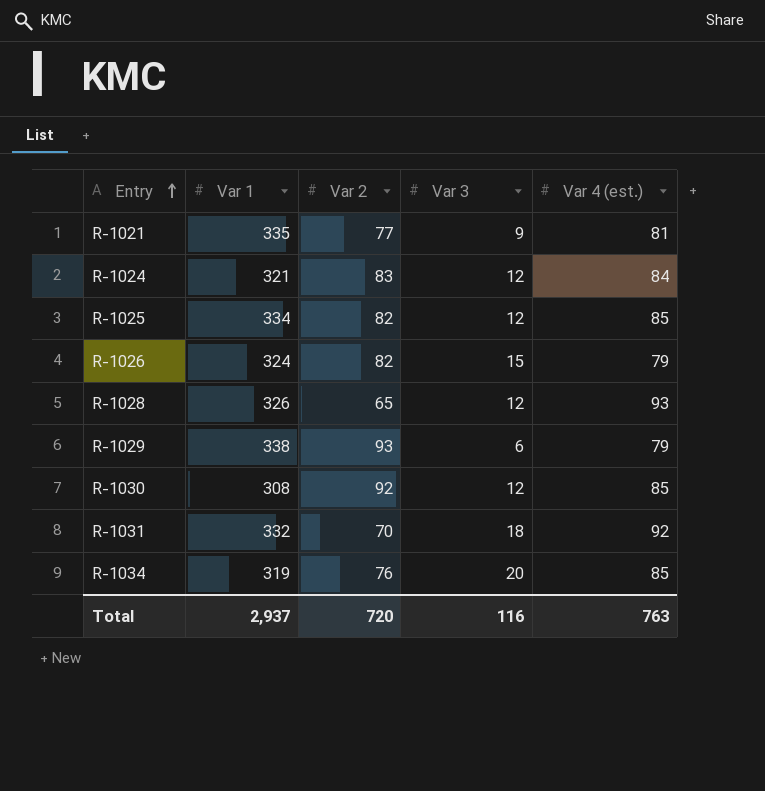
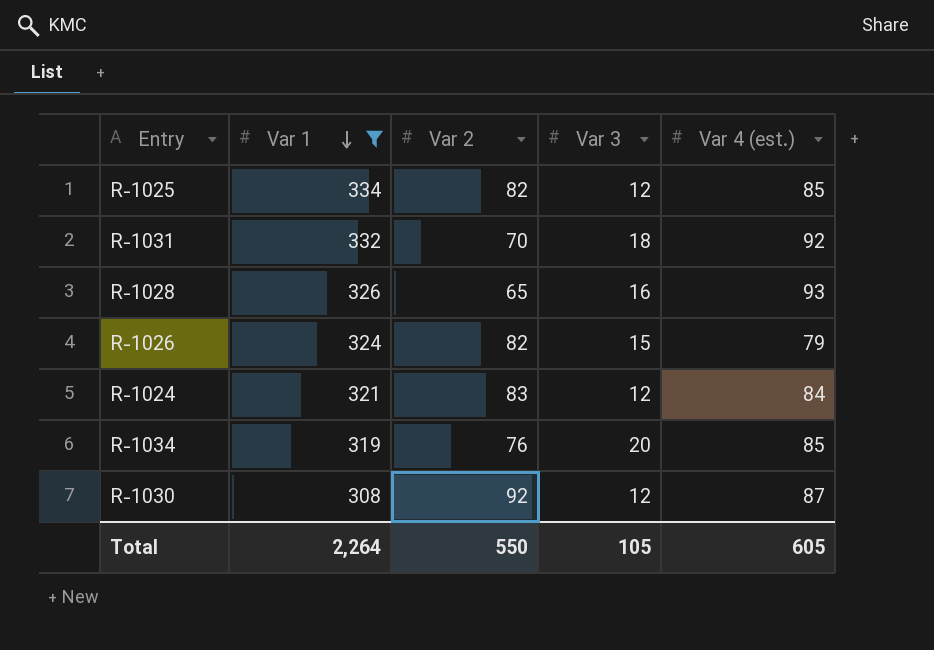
filter: none -> Var 1 <= 334
row order: Entry ascending -> Var 1 descending
R-1028 | Var 3: 12 -> 16
R-1030 | Var 4 (est.): 85 -> 87
Total | Var 1: 2,937 -> 2,264
Total | Var 2: 720 -> 550
Total | Var 3: 116 -> 105
Total | Var 4 (est.): 763 -> 605

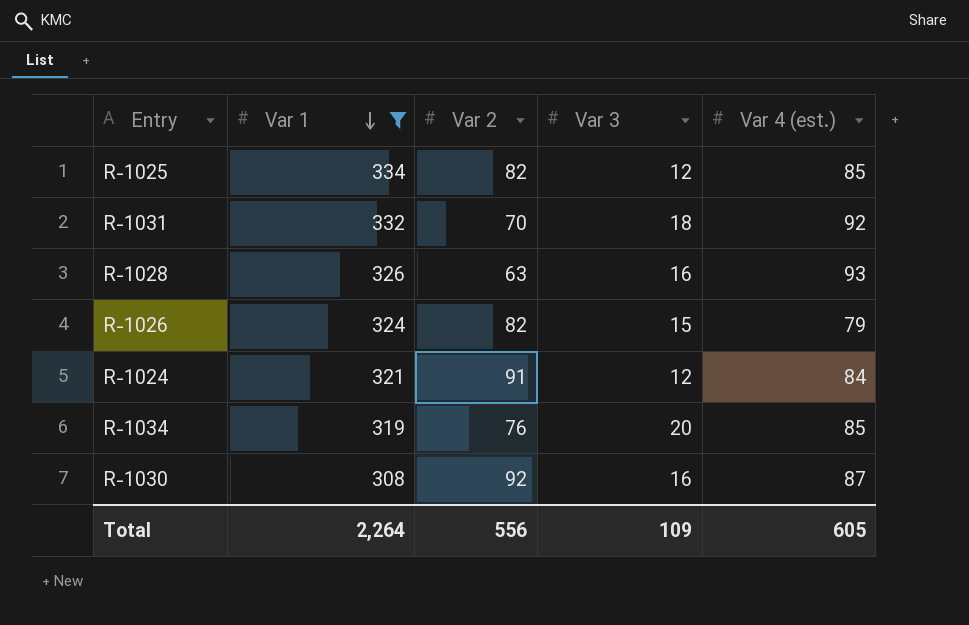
R-1028 | Var 2: 65 -> 63
R-1024 | Var 2: 83 -> 91
R-1030 | Var 3: 12 -> 16
Total | Var 2: 550 -> 556
Total | Var 3: 105 -> 109

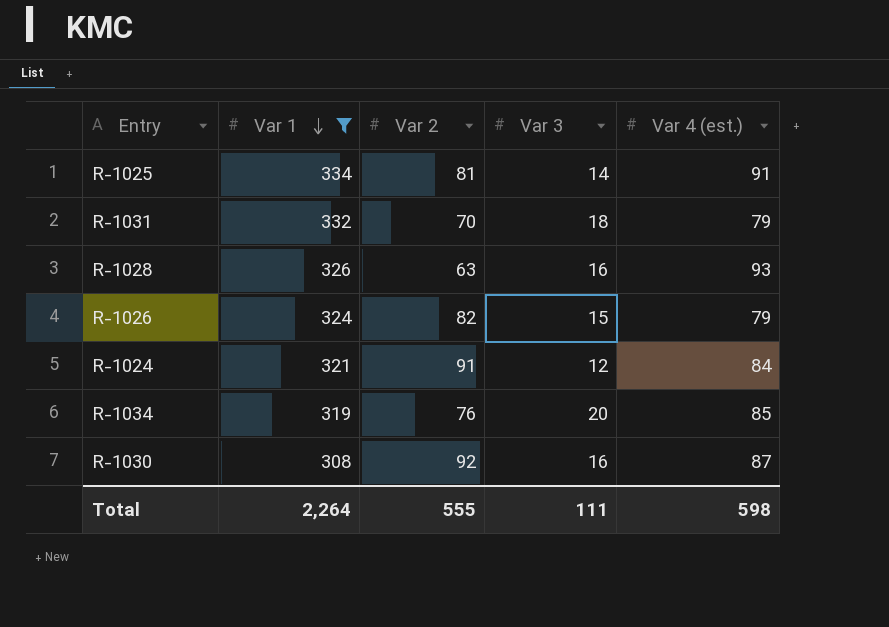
R-1025 | Var 2: 82 -> 81
R-1025 | Var 3: 12 -> 14
R-1025 | Var 4 (est.): 85 -> 91
R-1031 | Var 4 (est.): 92 -> 79
Total | Var 2: 556 -> 555
Total | Var 3: 109 -> 111
Total | Var 4 (est.): 605 -> 598

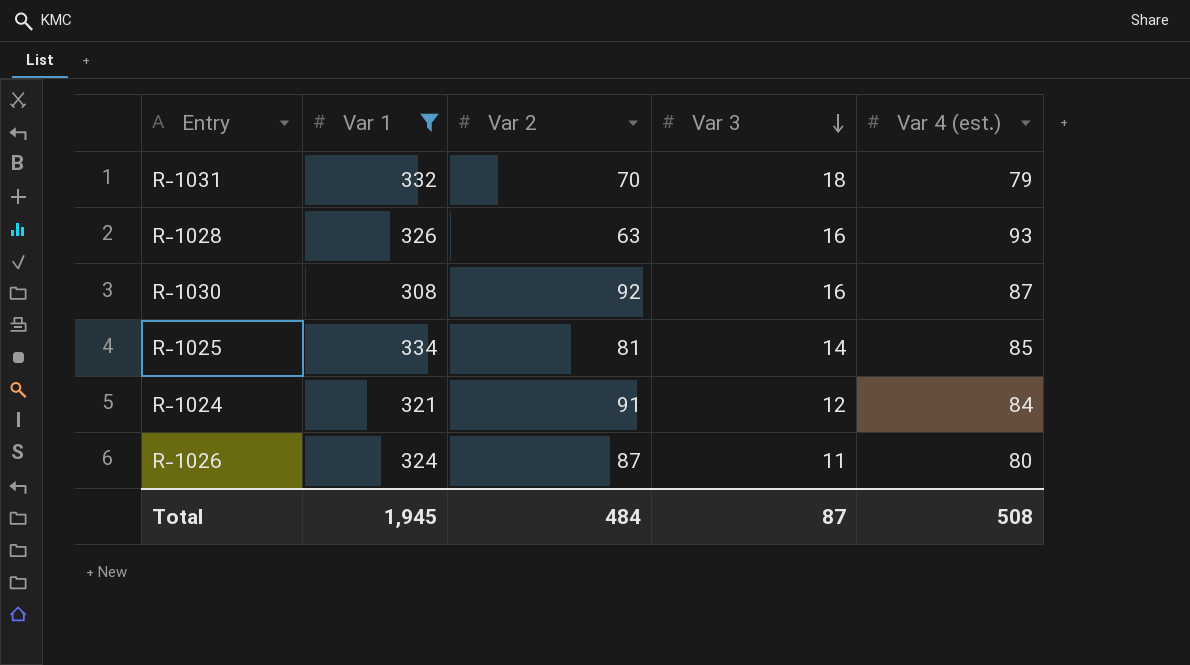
row order: Var 1 descending -> Var 3 descending
row R-1034: 319 | 76 | 20 | 85 -> none
R-1025 | Var 4 (est.): 91 -> 85
R-1026 | Var 2: 82 -> 87
R-1026 | Var 3: 15 -> 11
R-1026 | Var 4 (est.): 79 -> 80
Total | Var 1: 2,264 -> 1,945
Total | Var 2: 555 -> 484
Total | Var 3: 111 -> 87
Total | Var 4 (est.): 598 -> 508

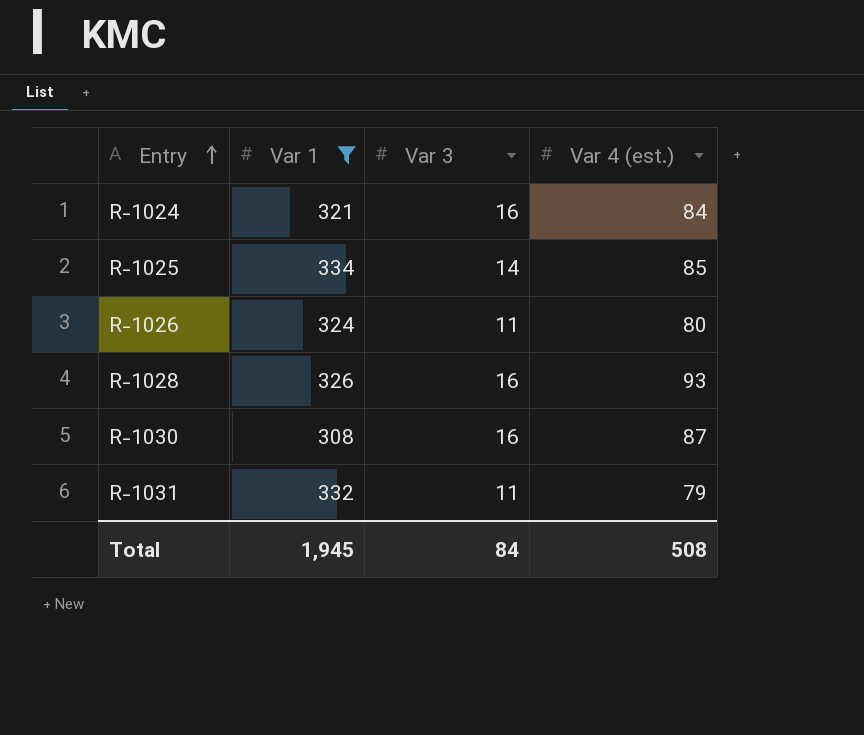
row order: Var 3 descending -> Entry ascending
column Var 2 | position: 3 -> none
R-1024 | Var 3: 12 -> 16
R-1031 | Var 3: 18 -> 11
Total | Var 3: 87 -> 84

